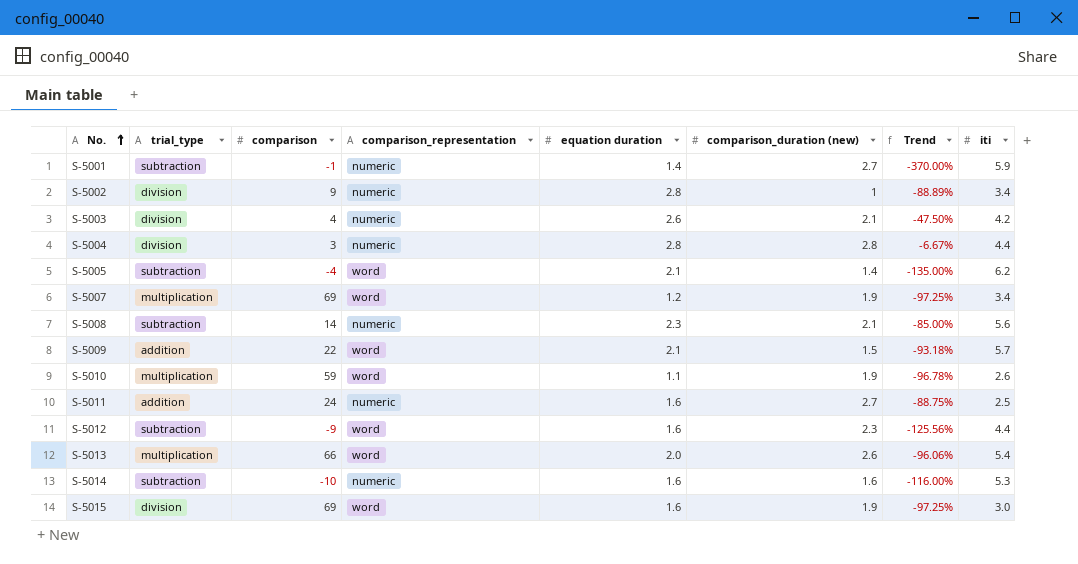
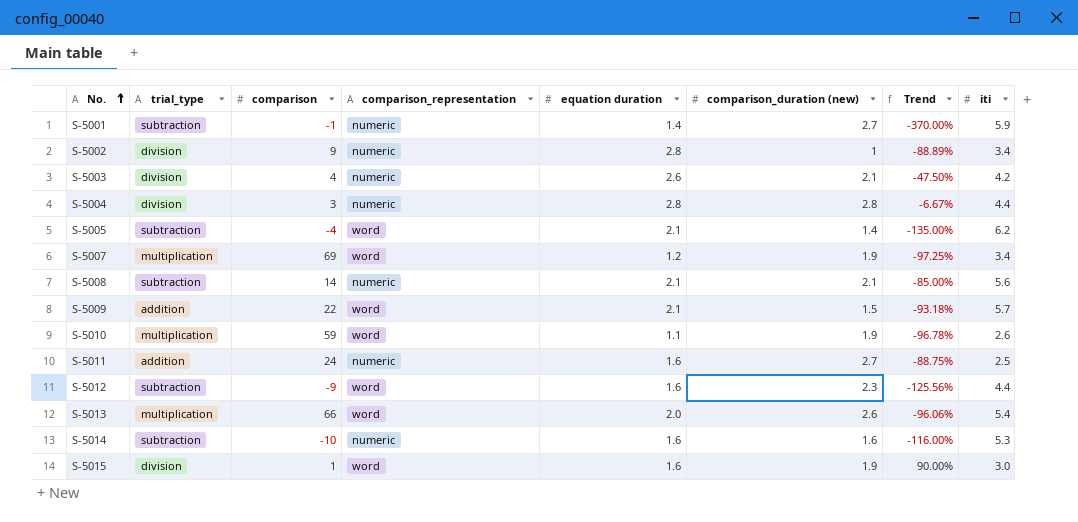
S-5008 | equation duration: 2.3 -> 2.1
S-5015 | comparison: 69 -> 1
S-5015 | Trend: -97.25% -> 90.00%

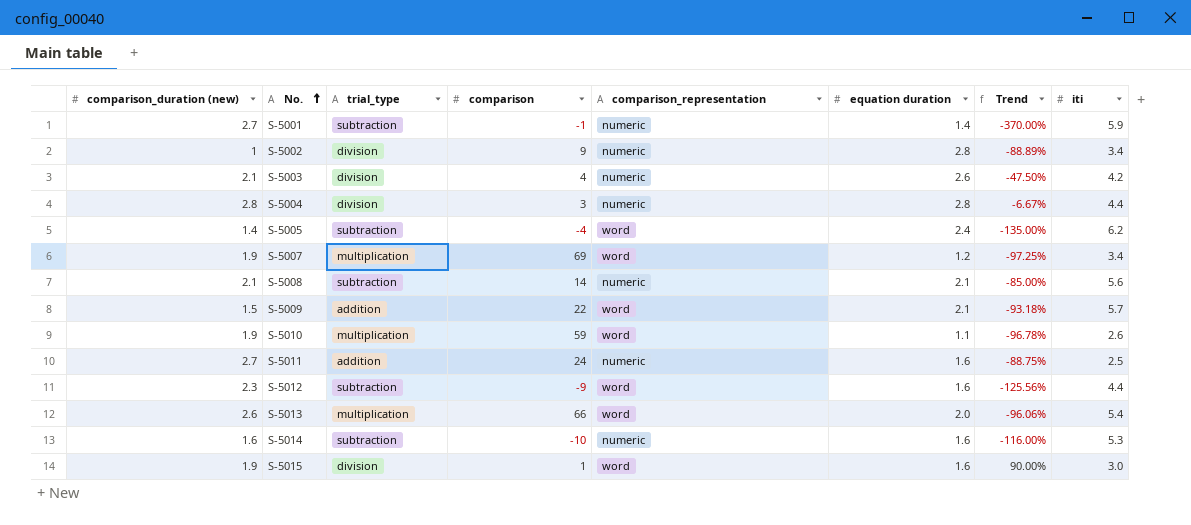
column comparison_duration (new) | position: 6 -> 1
S-5005 | equation duration: 2.1 -> 2.4

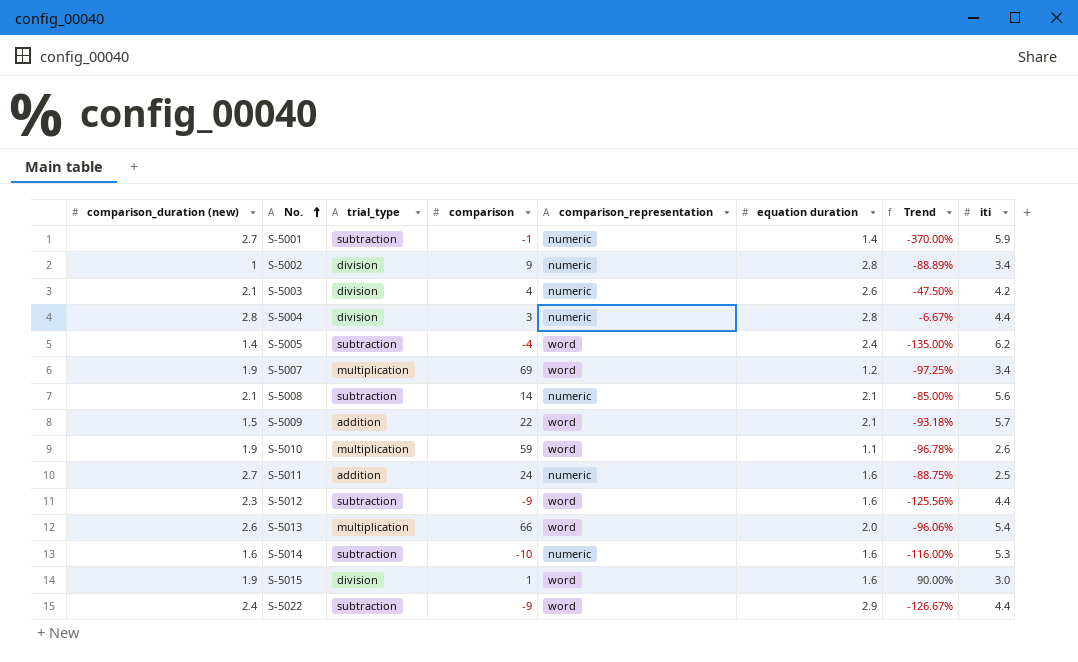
row S-5022: none -> 2.4 | subtraction | -9 | word | 2.9 | -126.67% | 4.4

